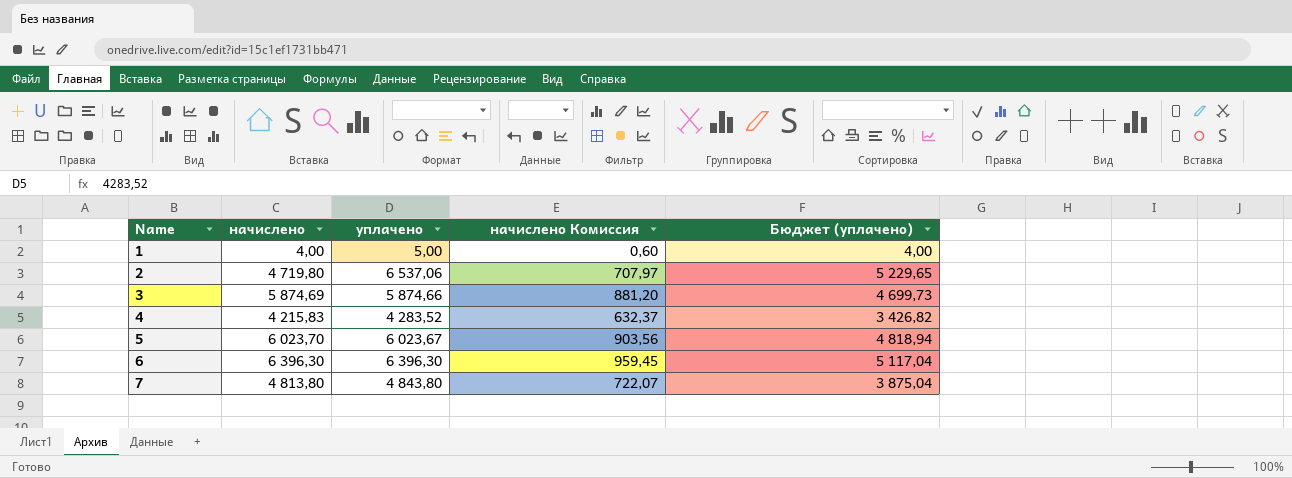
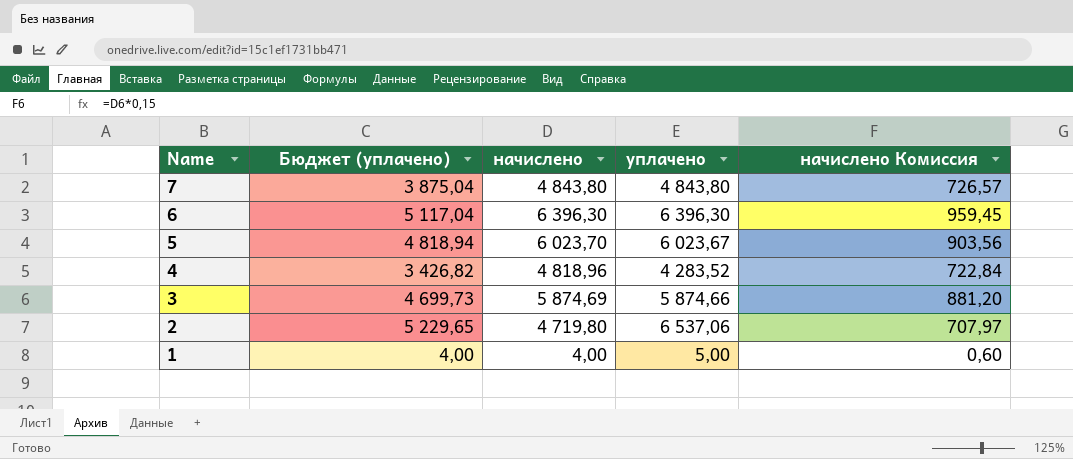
row order: Name ascending -> Name descending
column Бюджет (уплачено) | position: 5 -> 2
7 | начислено: 4 813,80 -> 4 843,80
7 | начислено Комиссия: 722,07 -> 726,57
4 | начислено: 4 215,83 -> 4 818,96
4 | начислено Комиссия: 632,37 -> 722,84

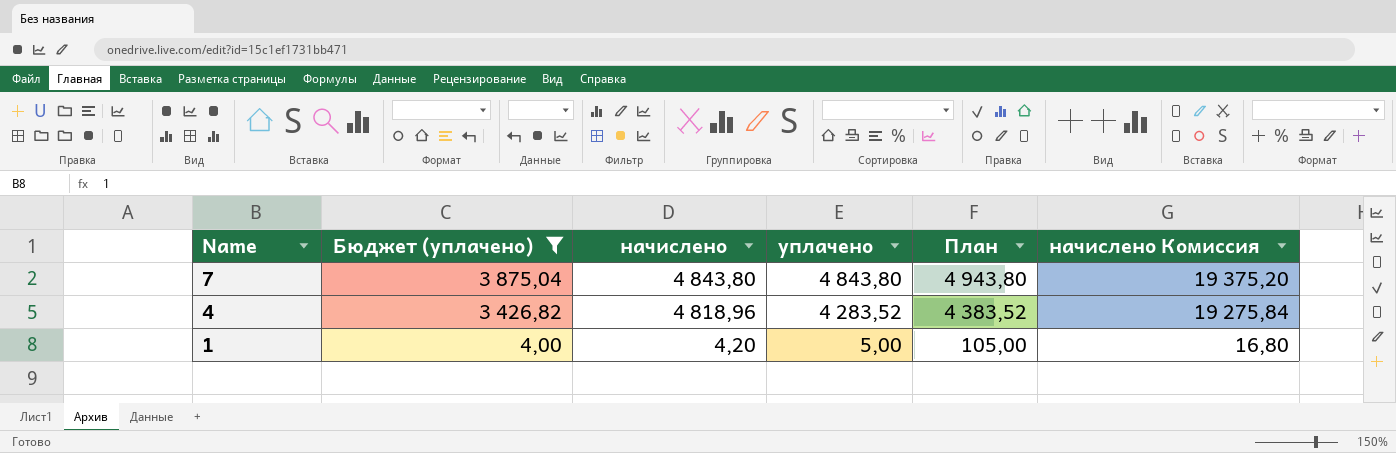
filter: none -> Бюджет (уплачено) <= 3 875,04
column План | formula: none -> [уплачено] + 100
column начислено Комиссия | formula: [начислено] * 0,15 -> [начислено] * 4
1 | начислено: 4,00 -> 4,20

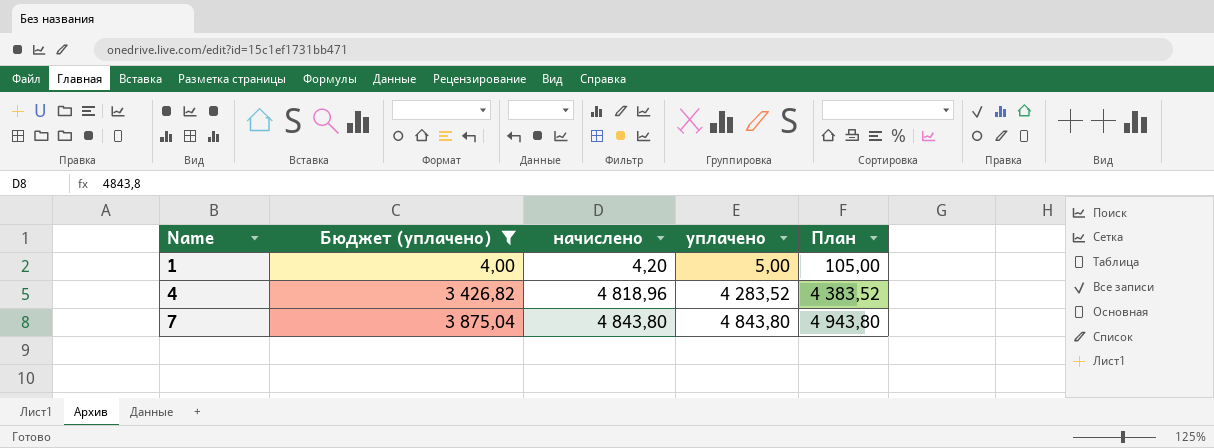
row order: Name descending -> Name ascending
column начислено Комиссия | formula: [начислено] * 4 -> none

